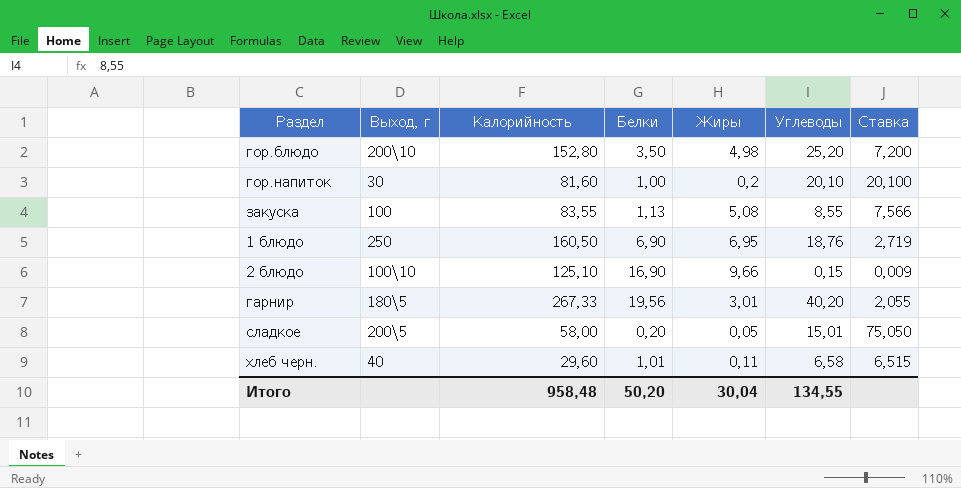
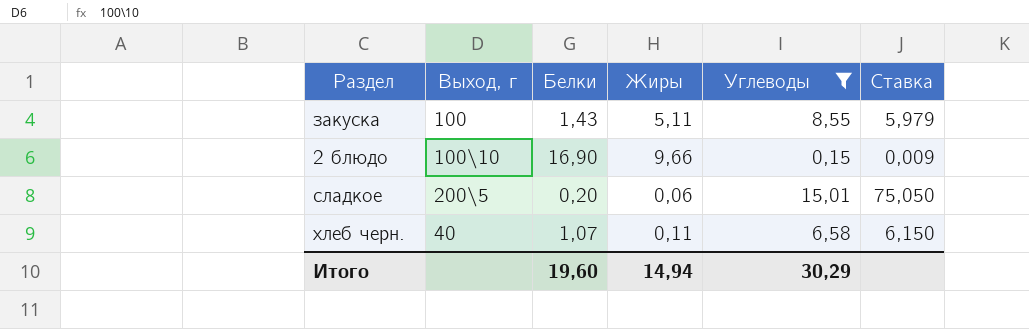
filter: none -> Углеводы <= 15,01
column Калорийность | position: 3 -> none
закуска | Белки: 1,13 -> 1,43
закуска | Жиры: 5,08 -> 5,11
закуска | Ставка: 7,566 -> 5,979
сладкое | Жиры: 0,05 -> 0,06
хлеб черн. | Белки: 1,01 -> 1,07
хлеб черн. | Ставка: 6,515 -> 6,150
Итого | Белки: 50,20 -> 19,60
Итого | Жиры: 30,04 -> 14,94
Итого | Углеводы: 134,55 -> 30,29

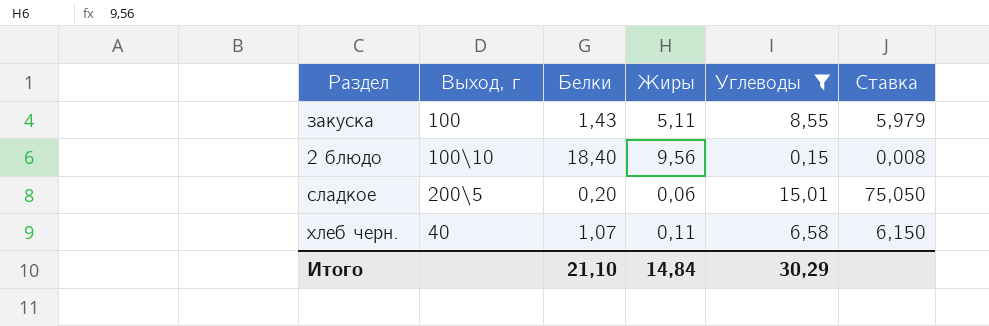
2 блюдо | Белки: 16,90 -> 18,40
2 блюдо | Жиры: 9,66 -> 9,56
2 блюдо | Ставка: 0,009 -> 0,008
Итого | Белки: 19,60 -> 21,10
Итого | Жиры: 14,94 -> 14,84

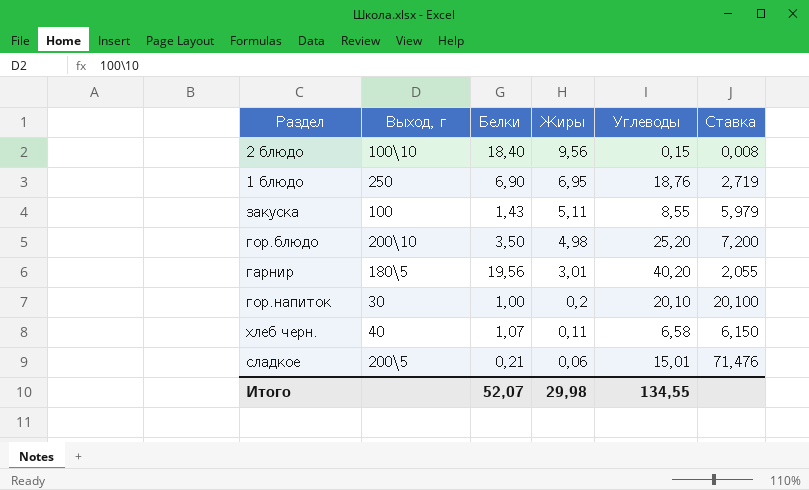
filter: Углеводы <= 15,01 -> none
row order: none -> Жиры descending
сладкое | Белки: 0,20 -> 0,21
сладкое | Ставка: 75,050 -> 71,476
Итого | Белки: 21,10 -> 52,07
Итого | Жиры: 14,84 -> 29,98
Итого | Углеводы: 30,29 -> 134,55

